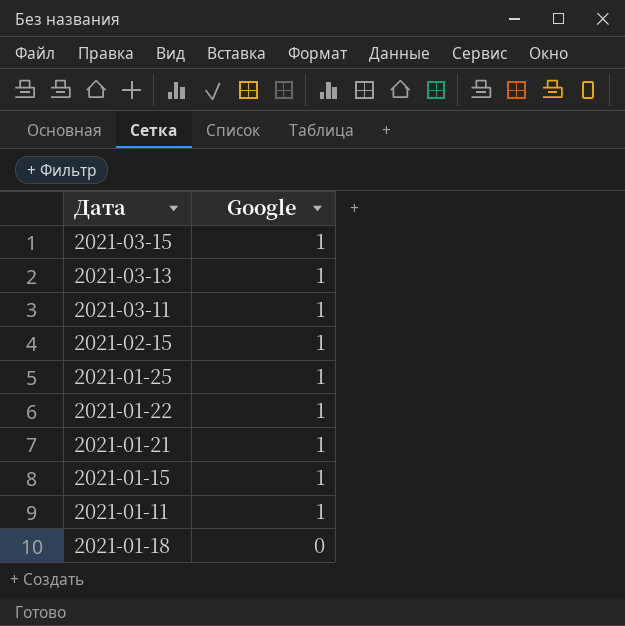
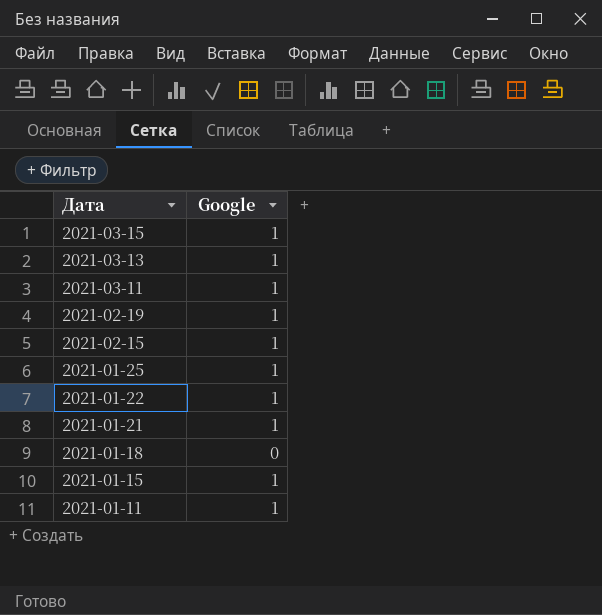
row order: Google descending -> Дата descending
row 2021-02-19: none -> 1

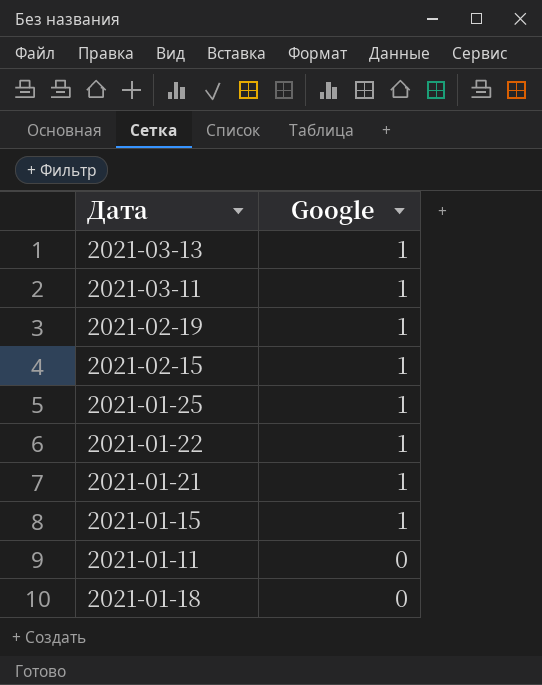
row order: Дата descending -> Google descending
row 2021-03-15: 1 -> none
2021-01-11 | Google: 1 -> 0

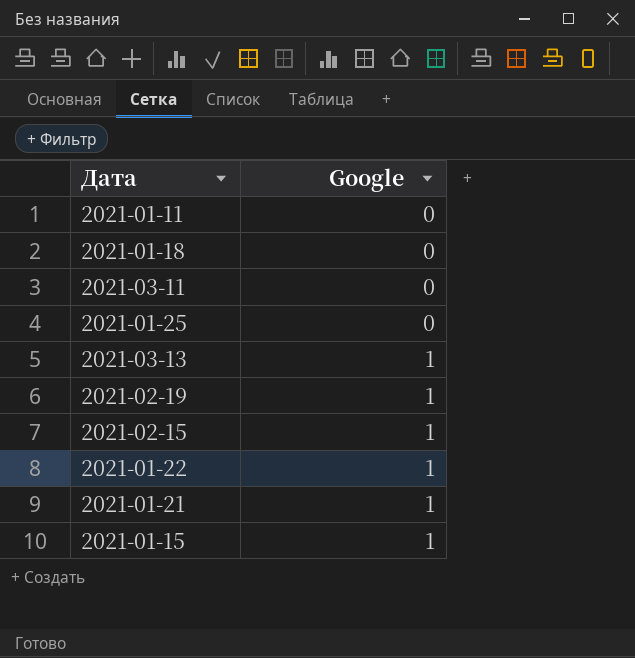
row order: Google descending -> Google ascending
2021-03-11 | Google: 1 -> 0
2021-01-25 | Google: 1 -> 0

